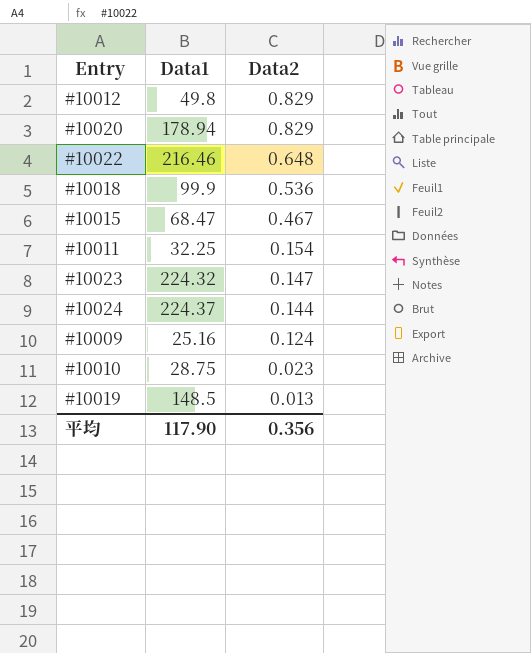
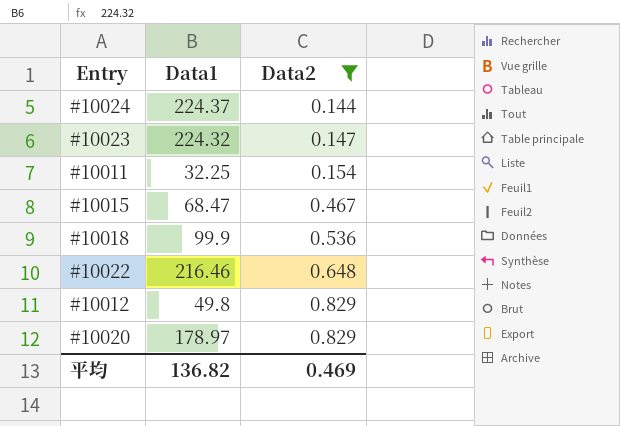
filter: none -> Data2 >= 0.144
row order: Data2 descending -> Data2 ascending
#10020 | Data1: 178.94 -> 178.97
平均 | Data1: 117.90 -> 136.82
平均 | Data2: 0.356 -> 0.469

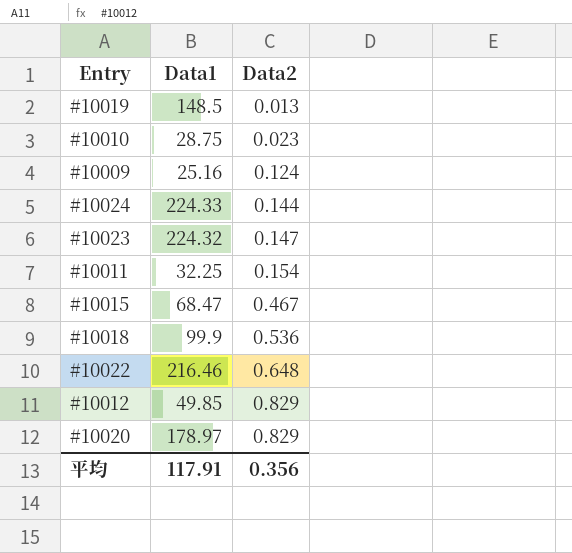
filter: Data2 >= 0.144 -> none
#10024 | Data1: 224.37 -> 224.33
#10012 | Data1: 49.8 -> 49.85
平均 | Data1: 136.82 -> 117.91
平均 | Data2: 0.469 -> 0.356

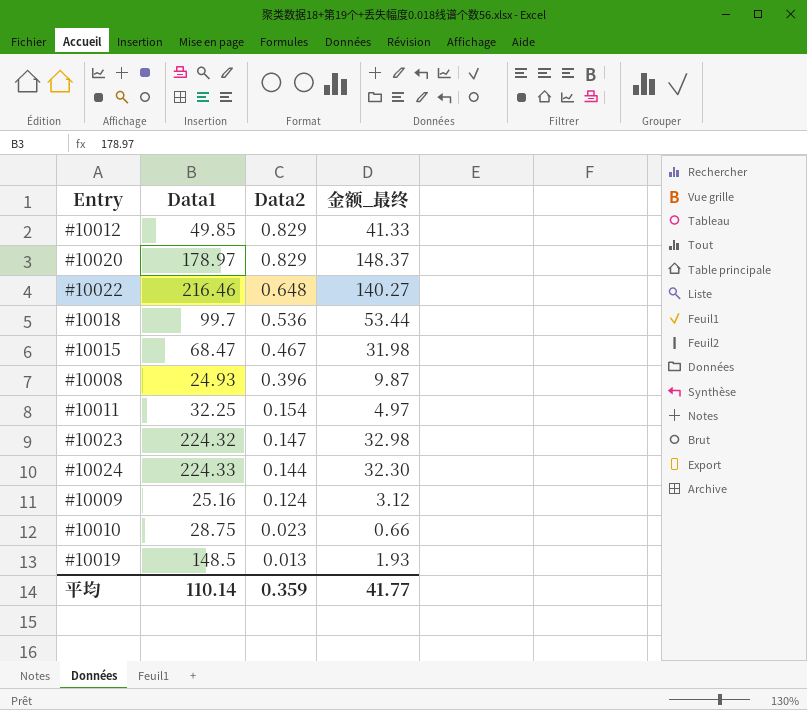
row order: Data2 ascending -> Data2 descending
column 金额_最终 | formula: none -> [Data1] * [Data2]
#10018 | Data1: 99.9 -> 99.7
row #10008: none -> 24.93 | 0.396 | 9.87
平均 | Data1: 117.91 -> 110.14
平均 | Data2: 0.356 -> 0.359

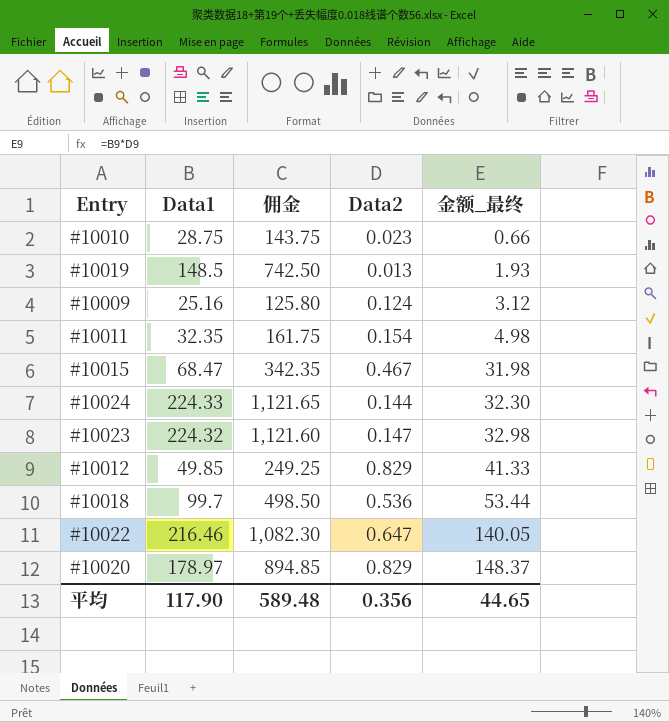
row order: Data2 descending -> 金额_最终 ascending
column 佣金 | formula: none -> [Data1] * 5
row #10008: 24.93 | 0.396 | 9.87 -> none
#10011 | Data1: 32.25 -> 32.35
#10011 | 金额_最终: 4.97 -> 4.98
#10022 | Data2: 0.648 -> 0.647
#10022 | 金额_最终: 140.27 -> 140.05
平均 | Data1: 110.14 -> 117.90
平均 | Data2: 0.359 -> 0.356
平均 | 金额_最终: 41.77 -> 44.65

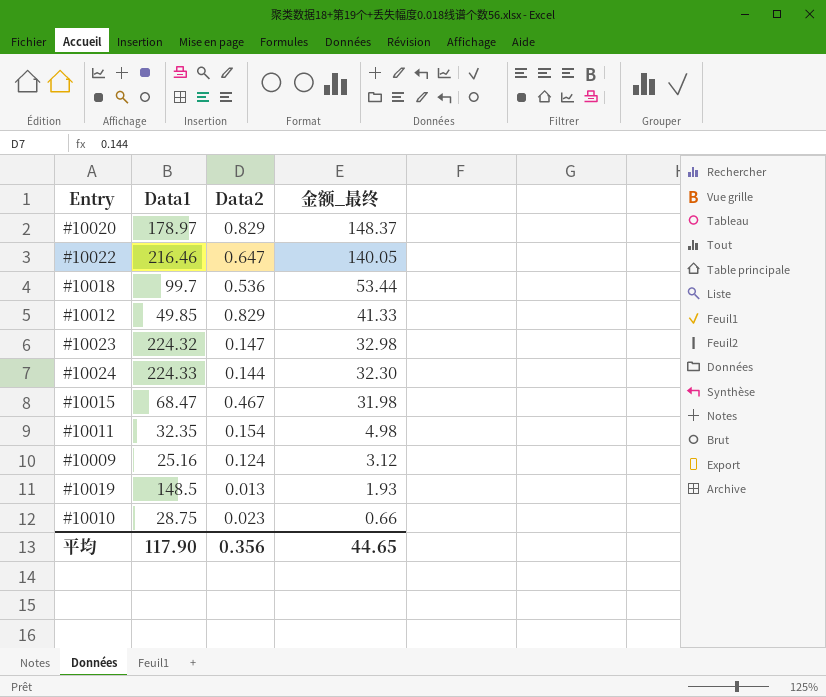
row order: 金额_最终 ascending -> 金额_最终 descending
column 佣金 | formula: [Data1] * 5 -> none

